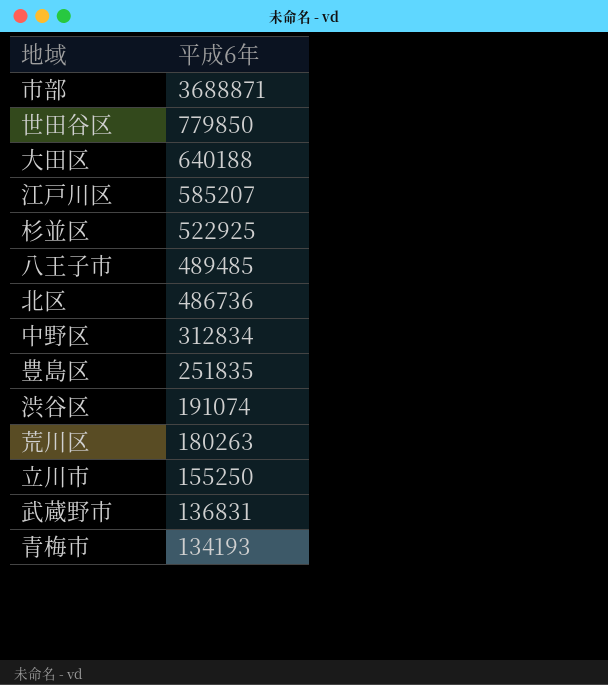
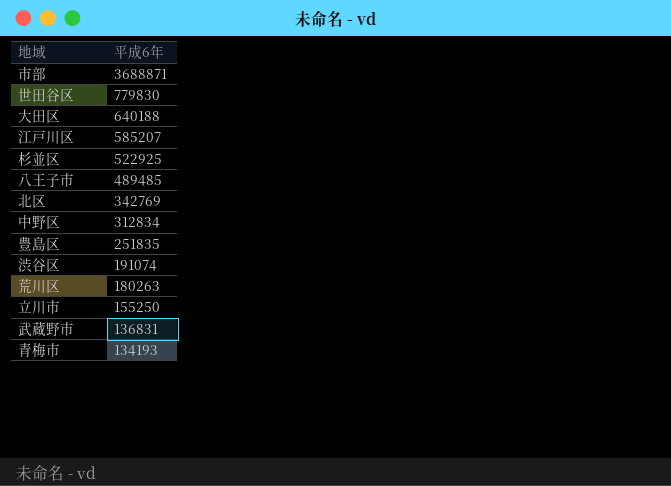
世田谷区 | 平成6年: 779850 -> 779830
北区 | 平成6年: 486736 -> 342769

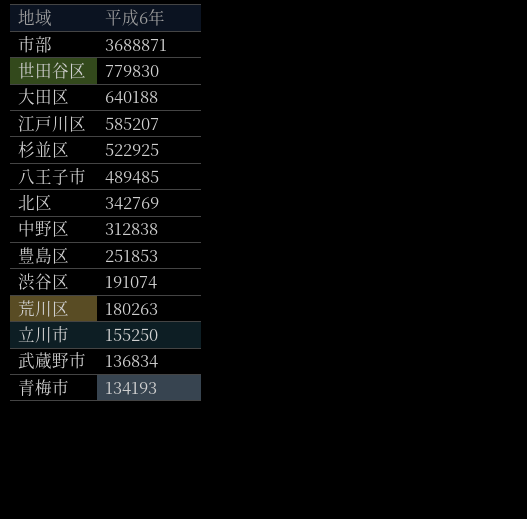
中野区 | 平成6年: 312834 -> 312838
豊島区 | 平成6年: 251835 -> 251853
武蔵野市 | 平成6年: 136831 -> 136834

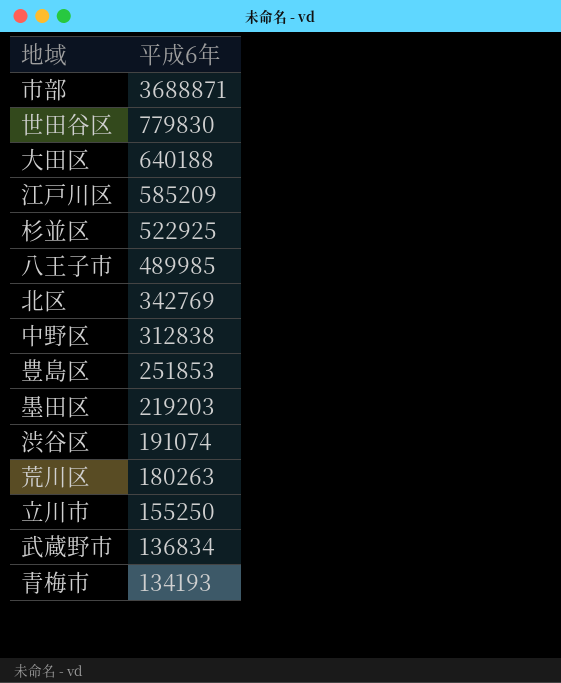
江戸川区 | 平成6年: 585207 -> 585209
八王子市 | 平成6年: 489485 -> 489985
row 墨田区: none -> 219203

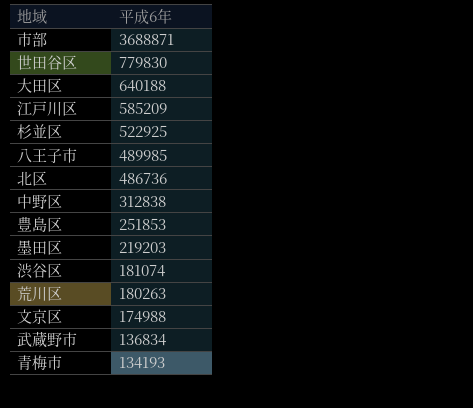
row 立川市: 155250 -> none
北区 | 平成6年: 342769 -> 486736
渋谷区 | 平成6年: 191074 -> 181074
row 文京区: none -> 174988

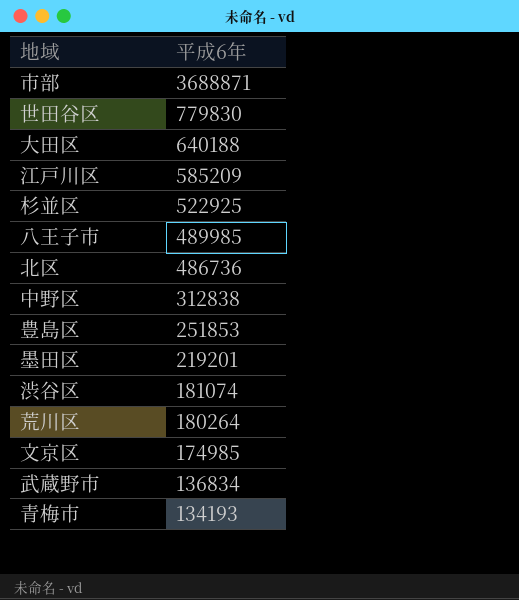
墨田区 | 平成6年: 219203 -> 219201
荒川区 | 平成6年: 180263 -> 180264
文京区 | 平成6年: 174988 -> 174985

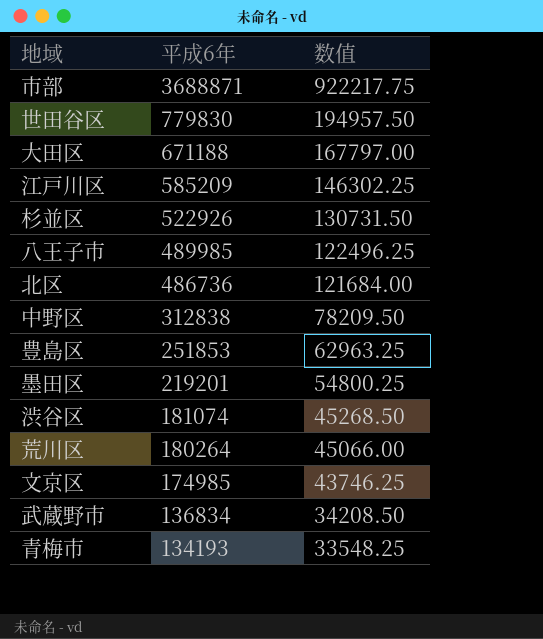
column 数值 | formula: none -> [平成6年] * 0.25
大田区 | 平成6年: 640188 -> 671188
杉並区 | 平成6年: 522925 -> 522926

